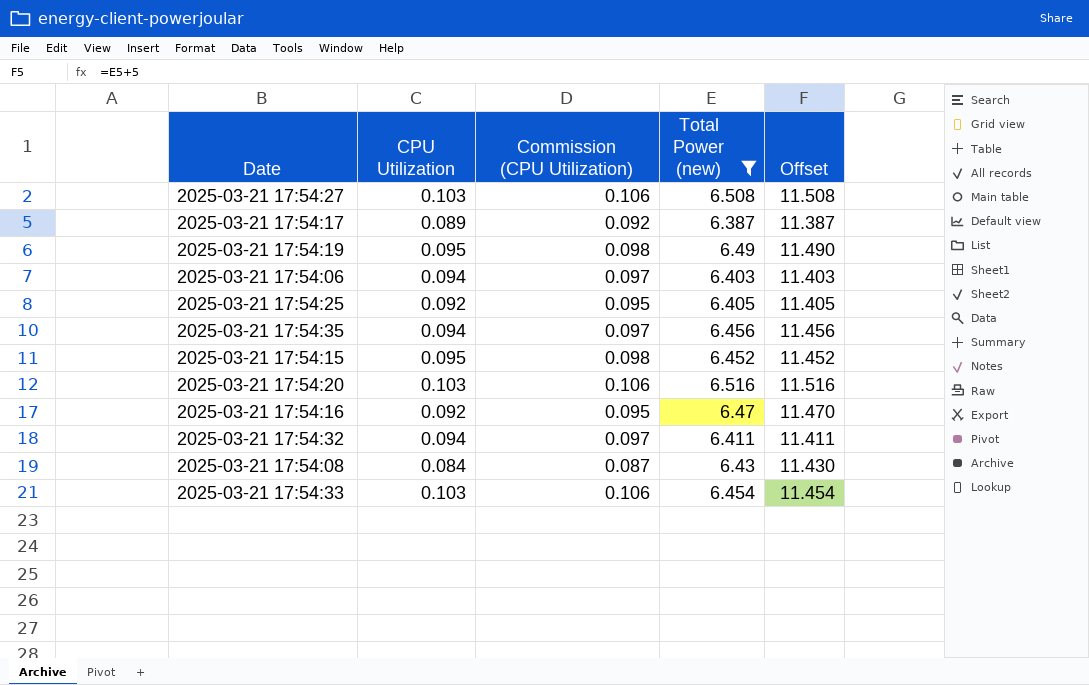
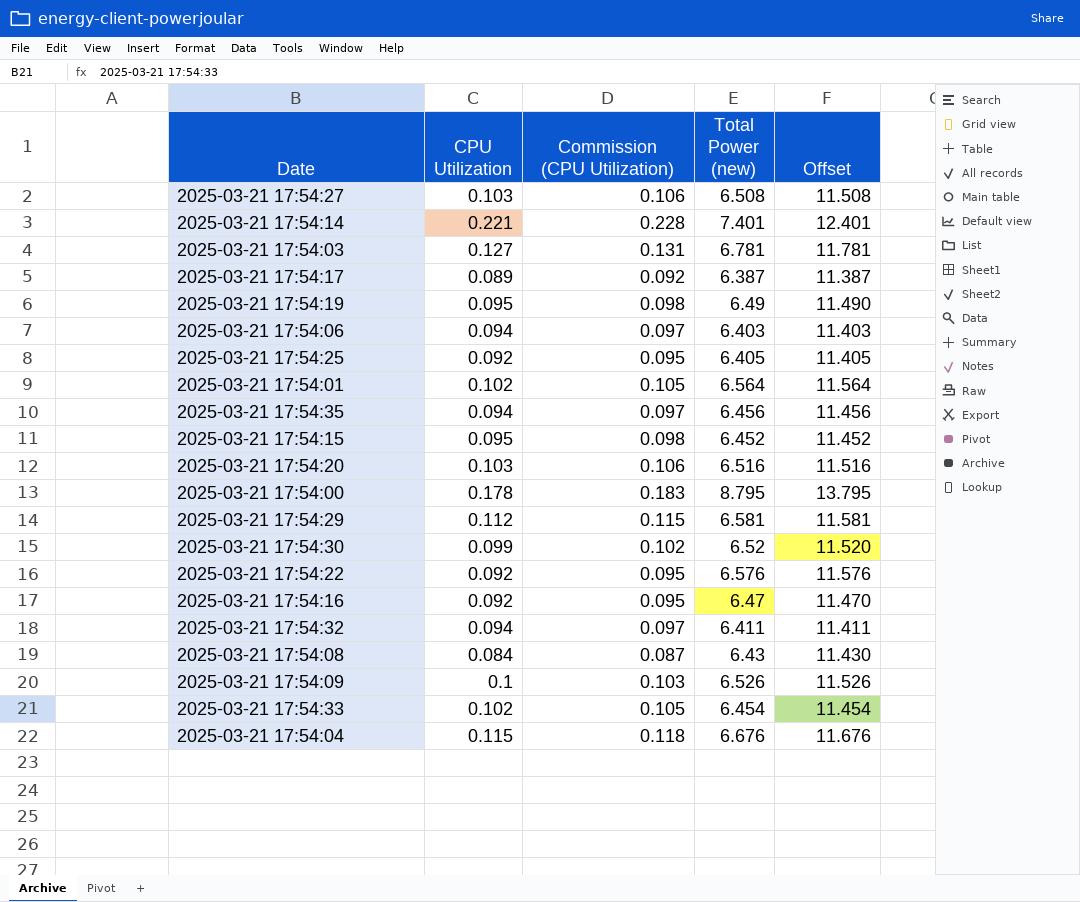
filter: Total Power (new) <= 6.516 -> none
2025-03-21 17:54:33 | CPU Utilization: 0.103 -> 0.102
2025-03-21 17:54:33 | Commission (CPU Utilization): 0.106 -> 0.105

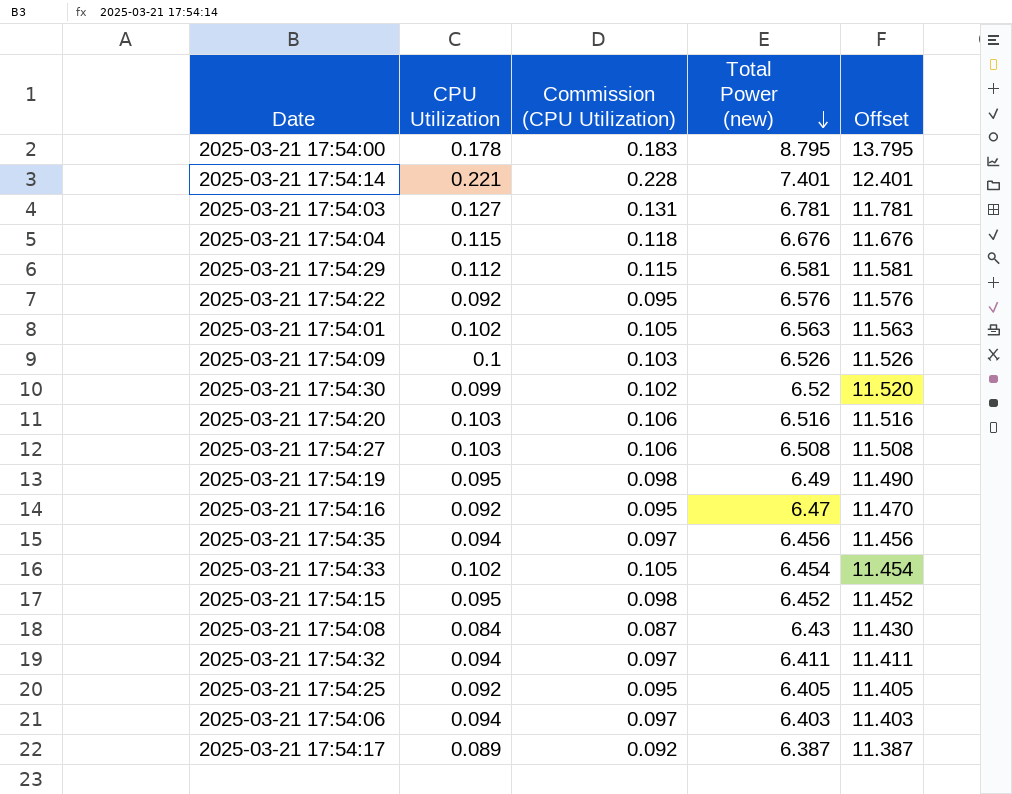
row order: none -> Total Power (new) descending
2025-03-21 17:54:01 | Total Power (new): 6.564 -> 6.563
2025-03-21 17:54:01 | Offset: 11.564 -> 11.563

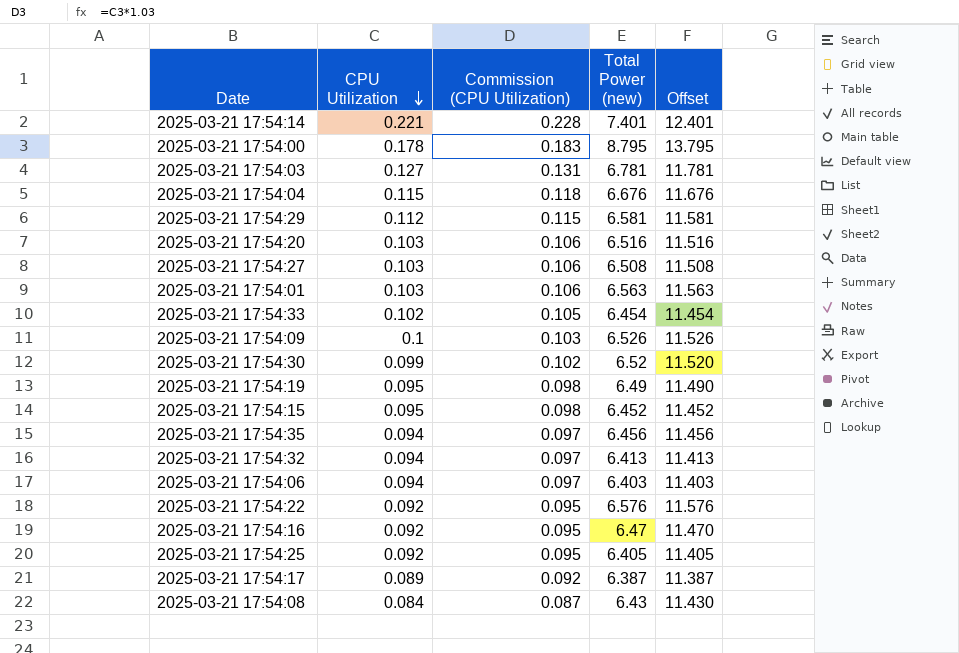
row order: Total Power (new) descending -> CPU Utilization descending
2025-03-21 17:54:01 | CPU Utilization: 0.102 -> 0.103
2025-03-21 17:54:01 | Commission (CPU Utilization): 0.105 -> 0.106
2025-03-21 17:54:32 | Total Power (new): 6.411 -> 6.413
2025-03-21 17:54:32 | Offset: 11.411 -> 11.413

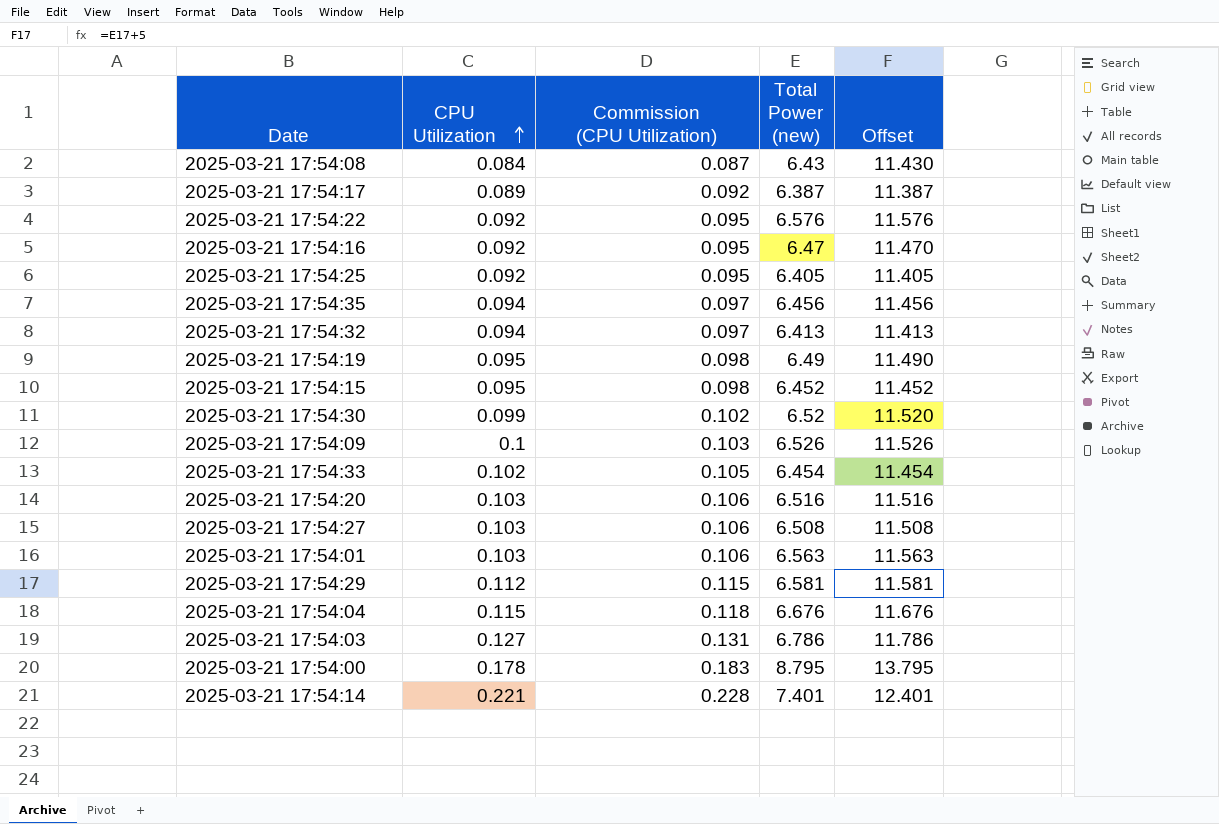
row order: CPU Utilization descending -> CPU Utilization ascending
row 2025-03-21 17:54:06: 0.094 | 0.097 | 6.403 | 11.403 -> none
2025-03-21 17:54:03 | Total Power (new): 6.781 -> 6.786
2025-03-21 17:54:03 | Offset: 11.781 -> 11.786

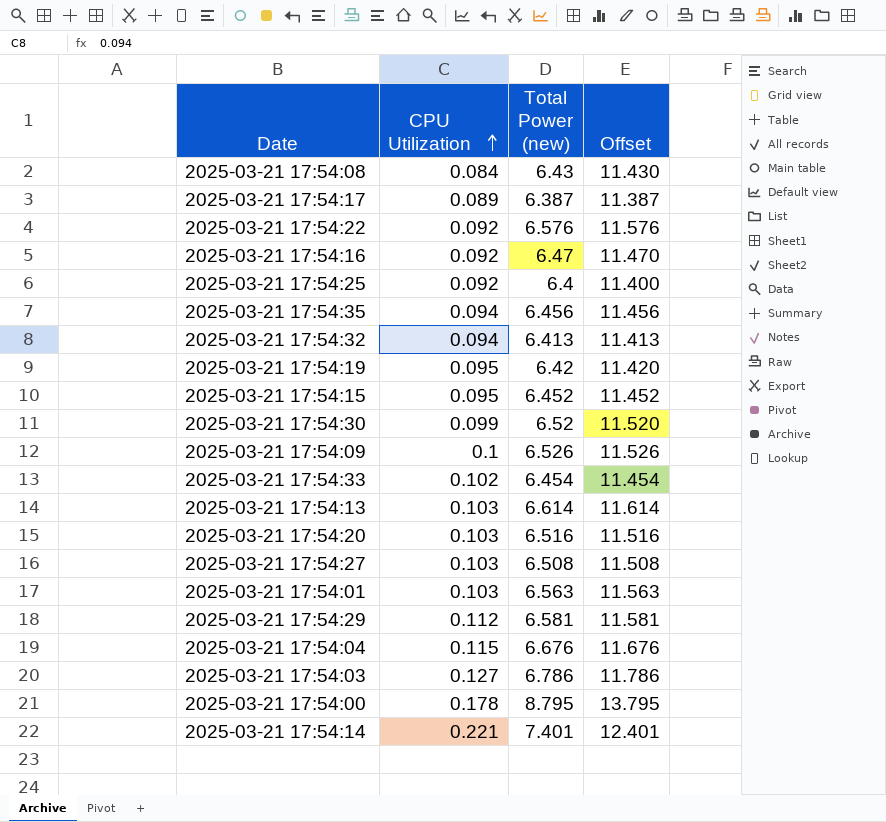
column Commission (CPU Utilization) | formula: [CPU Utilization] * 1.03 -> none
2025-03-21 17:54:25 | Total Power (new): 6.405 -> 6.4
2025-03-21 17:54:25 | Offset: 11.405 -> 11.400
2025-03-21 17:54:19 | Total Power (new): 6.49 -> 6.42
2025-03-21 17:54:19 | Offset: 11.490 -> 11.420
row 2025-03-21 17:54:13: none -> 0.103 | 6.614 | 11.614

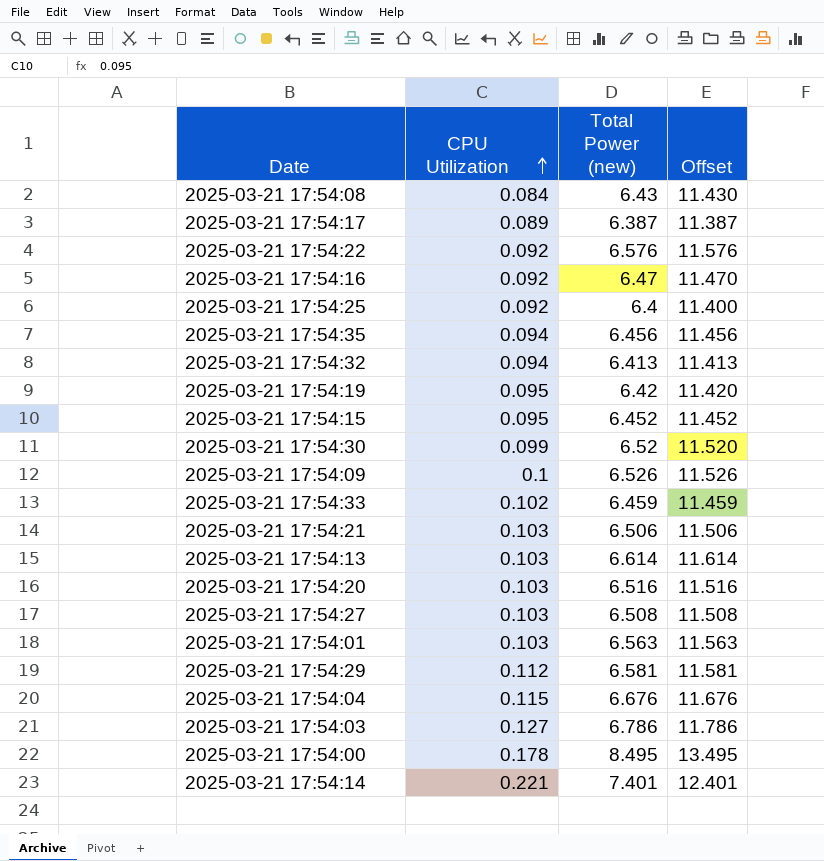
2025-03-21 17:54:33 | Total Power (new): 6.454 -> 6.459
2025-03-21 17:54:33 | Offset: 11.454 -> 11.459
row 2025-03-21 17:54:21: none -> 0.103 | 6.506 | 11.506
2025-03-21 17:54:00 | Total Power (new): 8.795 -> 8.495
2025-03-21 17:54:00 | Offset: 13.795 -> 13.495

